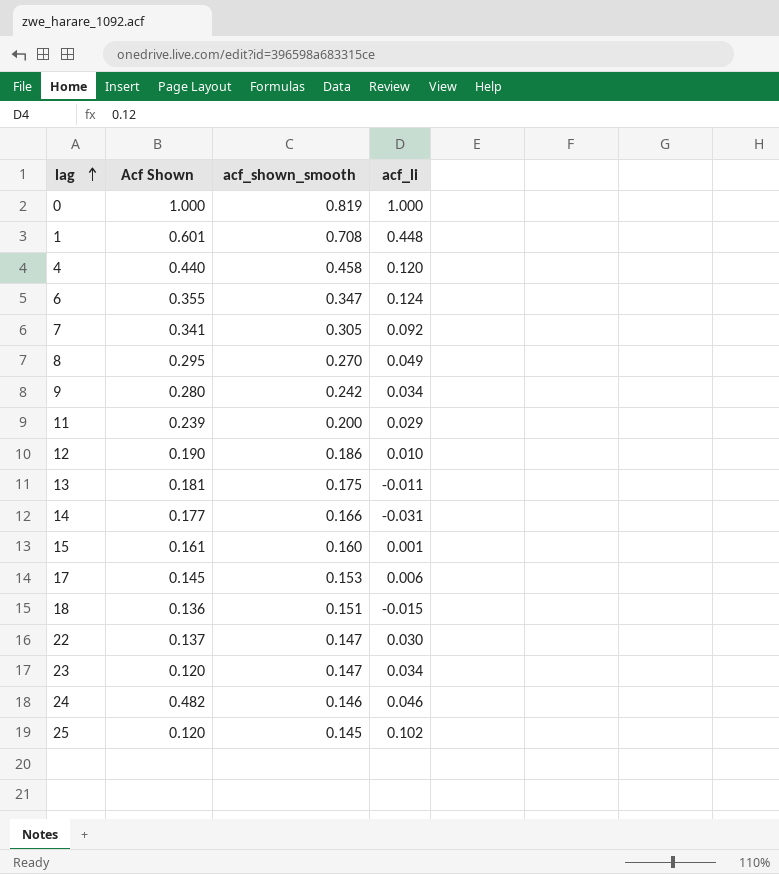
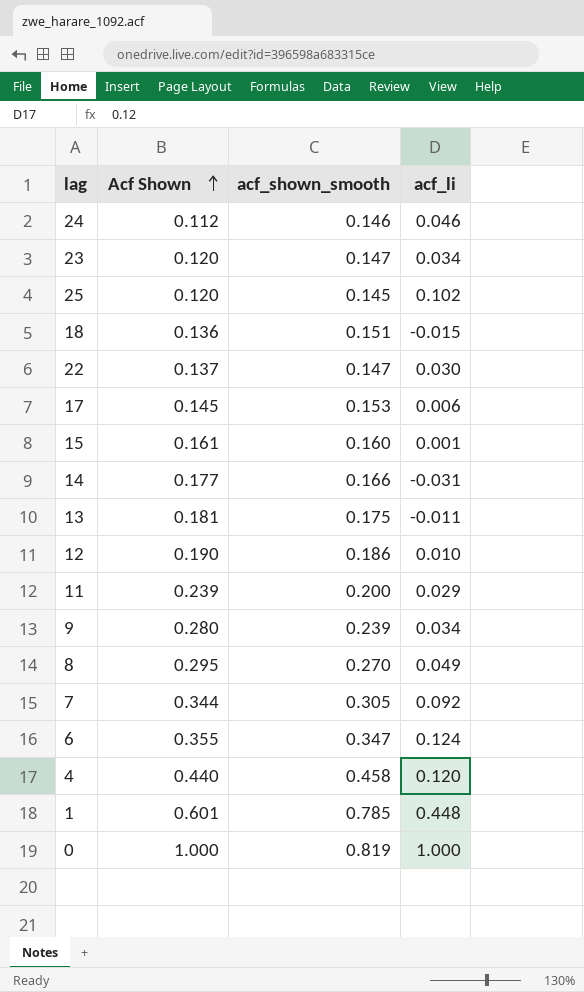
row order: lag ascending -> Acf Shown ascending
24 | Acf Shown: 0.482 -> 0.112
9 | acf_shown_smooth: 0.242 -> 0.239
7 | Acf Shown: 0.341 -> 0.344
1 | acf_shown_smooth: 0.708 -> 0.785

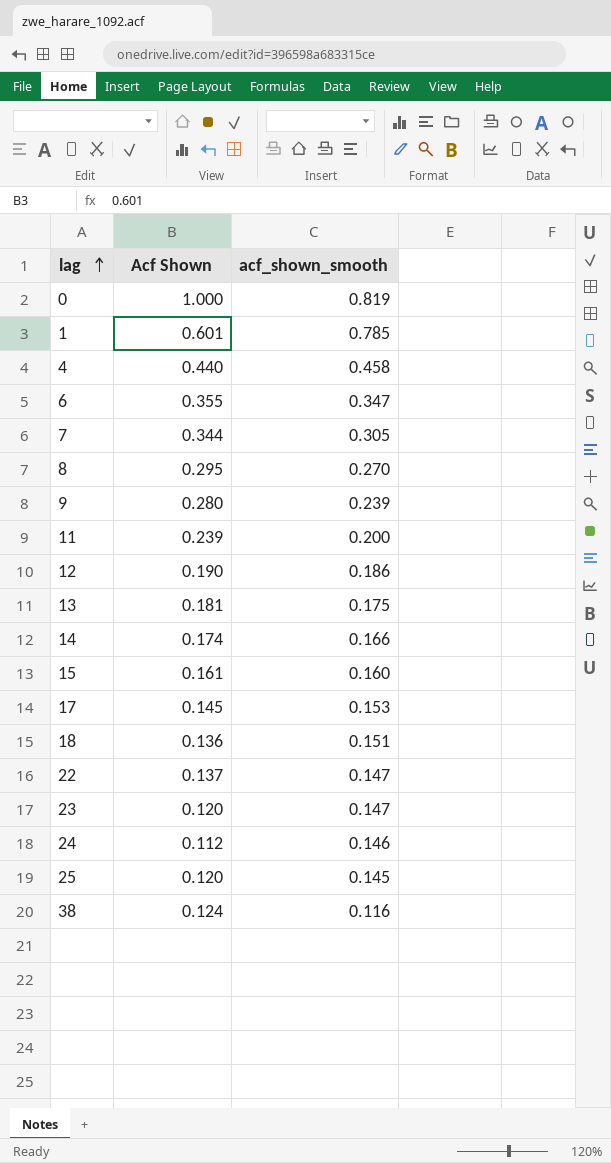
row order: Acf Shown ascending -> lag ascending
column acf_li | position: 4 -> none
14 | Acf Shown: 0.177 -> 0.174
row 38: none -> 0.124 | 0.116

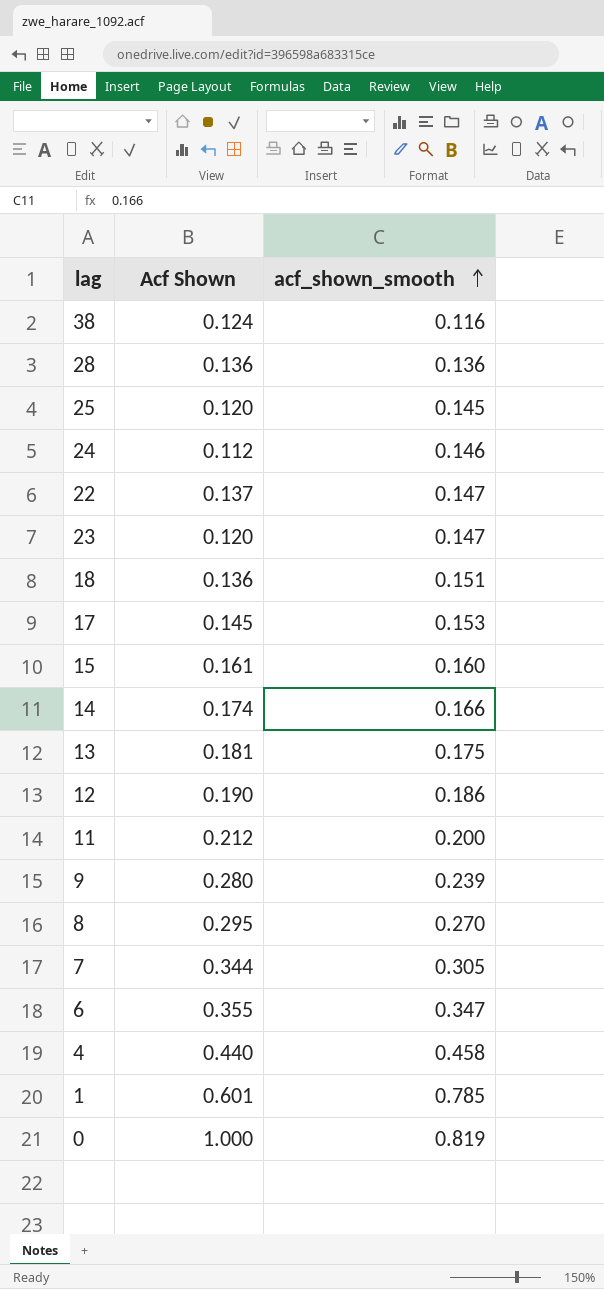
row order: lag ascending -> acf_shown_smooth ascending
row 28: none -> 0.136 | 0.136
11 | Acf Shown: 0.239 -> 0.212

